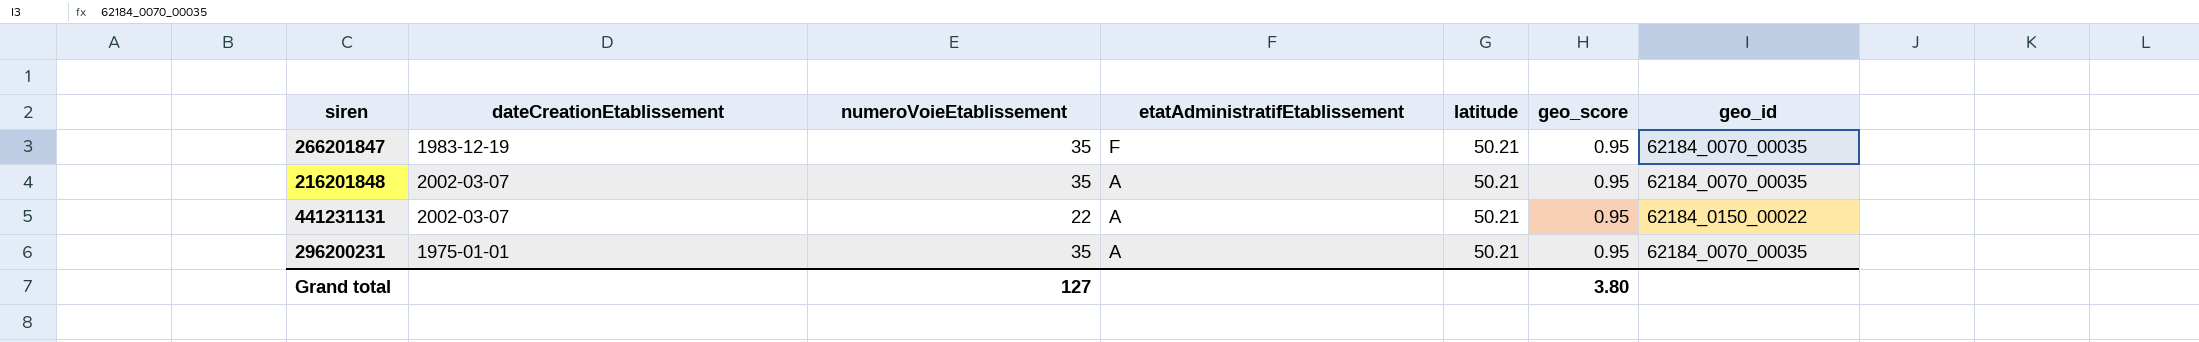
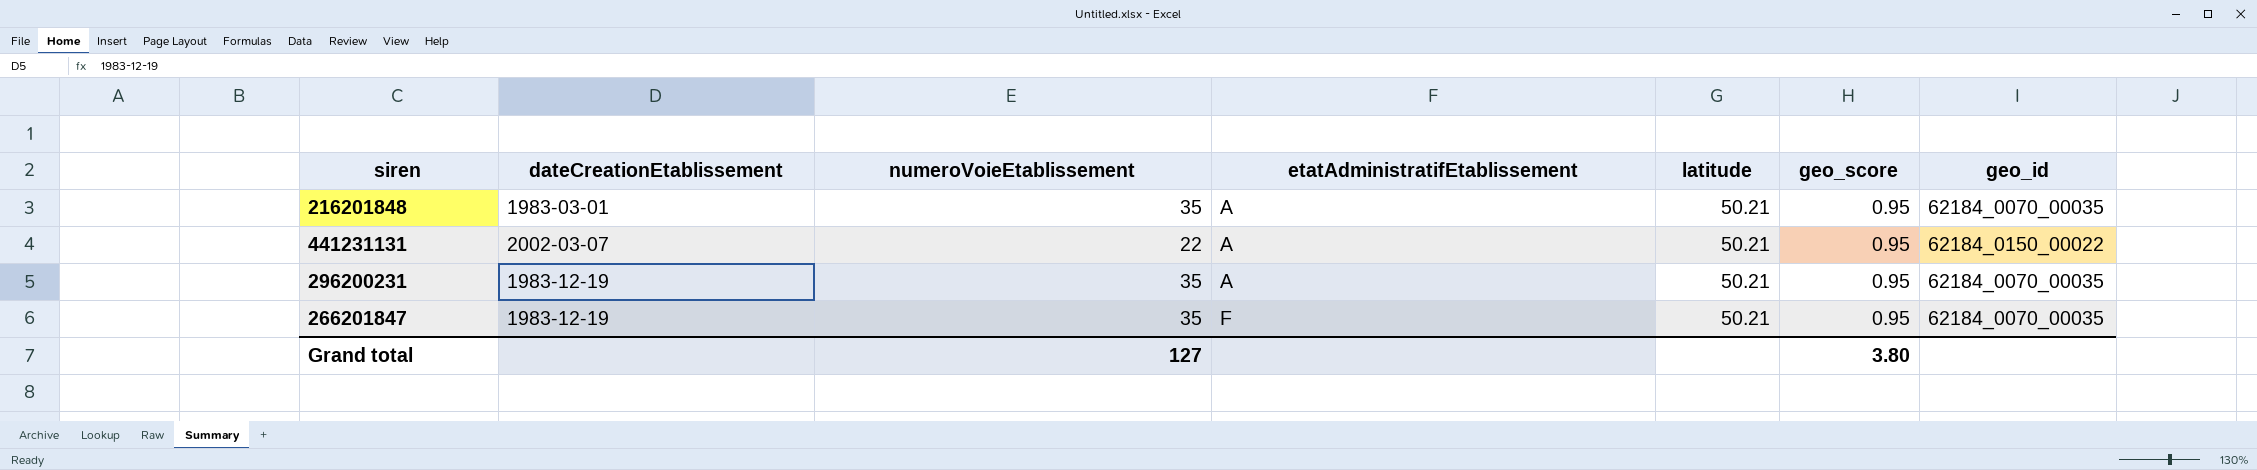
row order: etatAdministratifEtablissement descending -> etatAdministratifEtablissement ascending
216201848 | dateCreationEtablissement: 2002-03-07 -> 1983-03-01
296200231 | dateCreationEtablissement: 1975-01-01 -> 1983-12-19

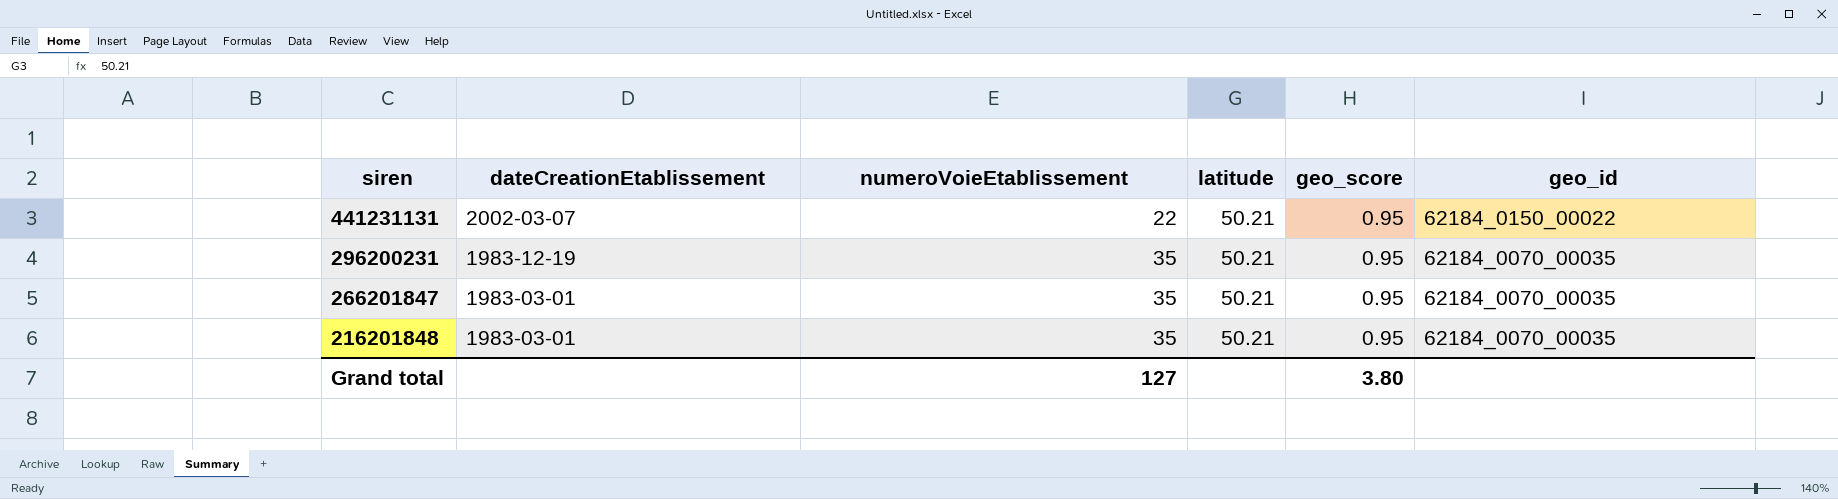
row order: etatAdministratifEtablissement ascending -> siren descending
column etatAdministratifEtablissement | position: 4 -> none
266201847 | dateCreationEtablissement: 1983-12-19 -> 1983-03-01

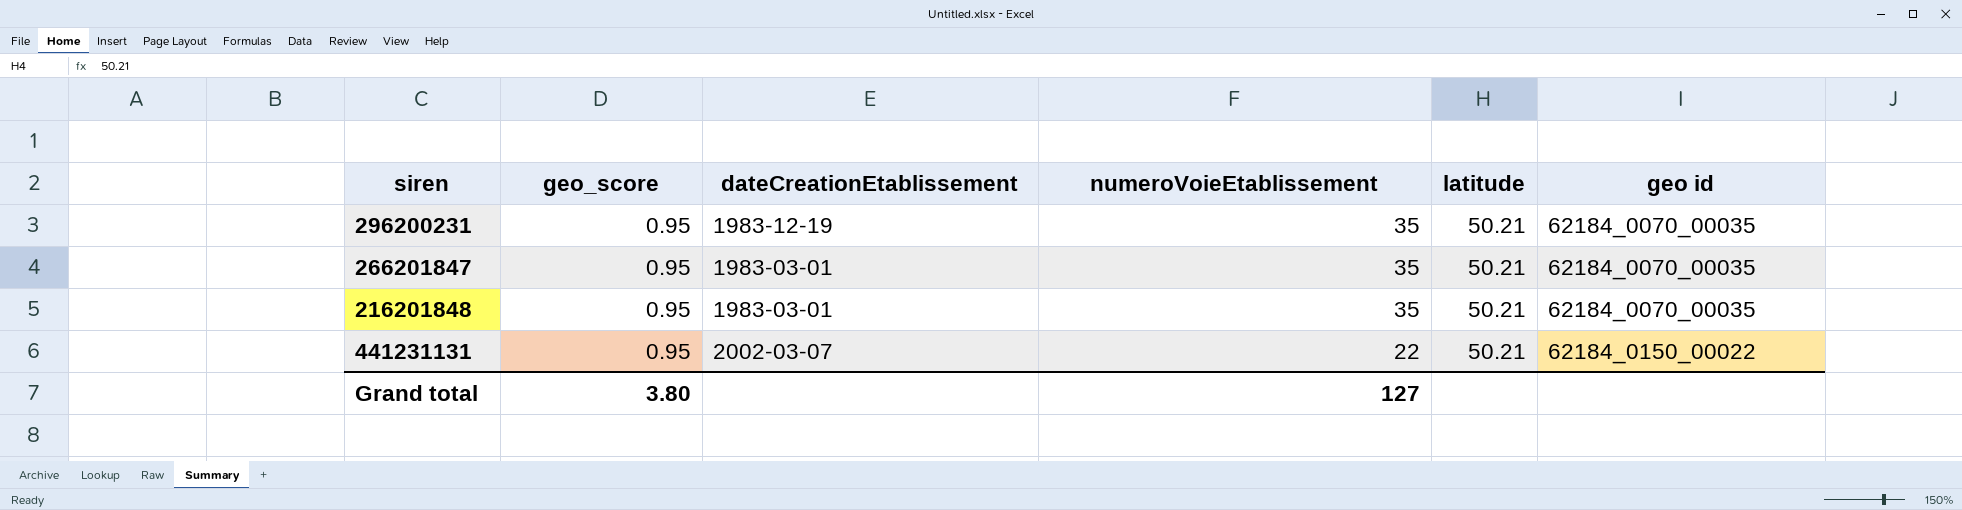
row order: siren descending -> numeroVoieEtablissement descending
column geo_score | position: 5 -> 2
column name: geo_id -> geo id

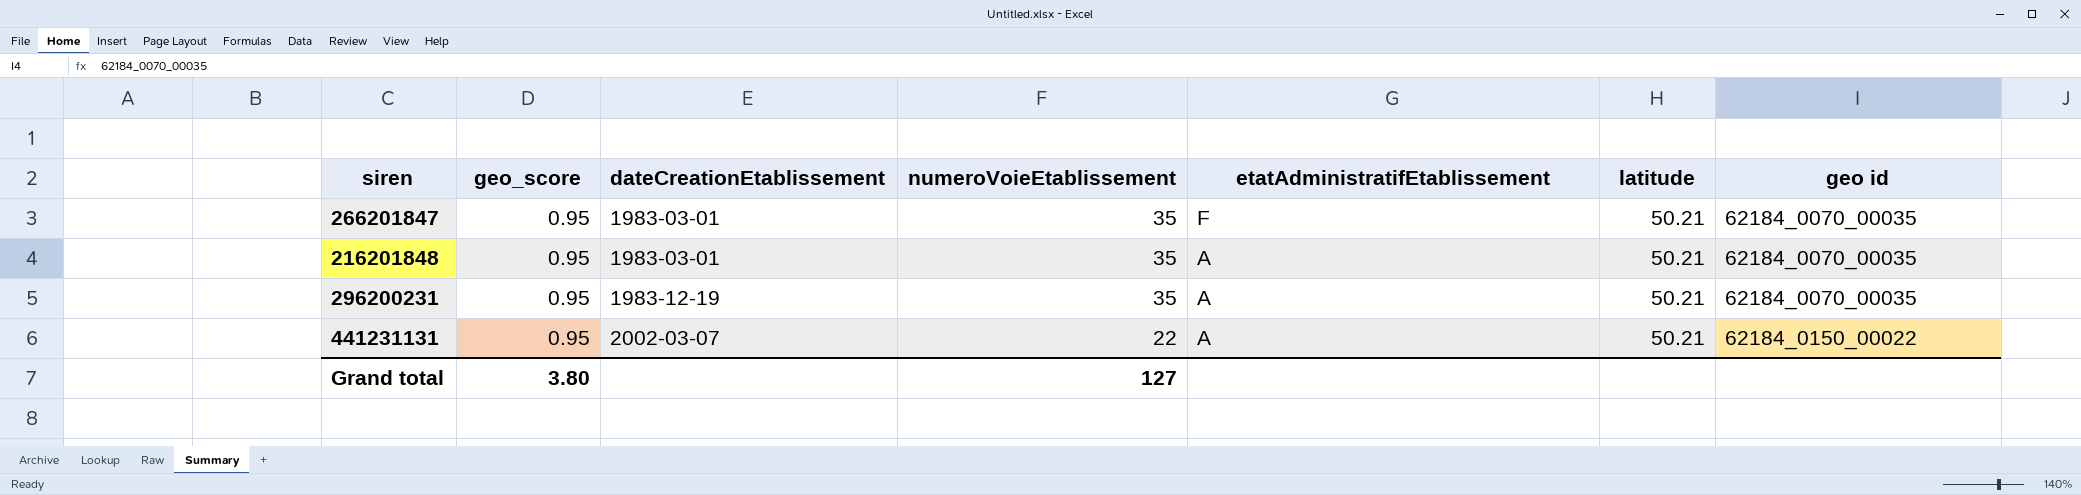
row order: numeroVoieEtablissement descending -> dateCreationEtablissement ascending
column etatAdministratifEtablissement | position: none -> 5

